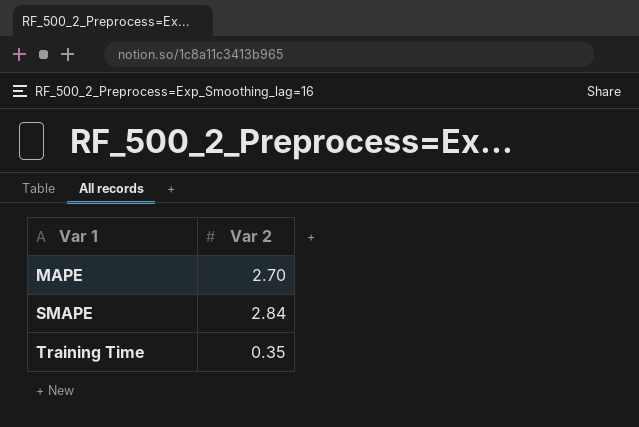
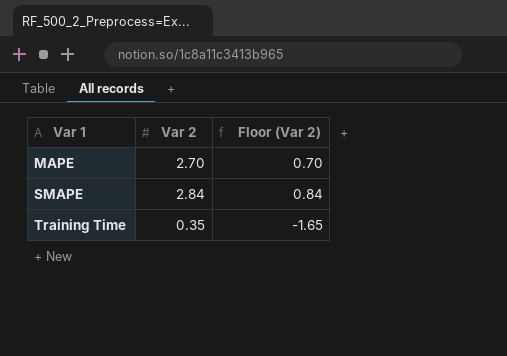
column Floor (Var 2) | formula: none -> [Var 2] - 2

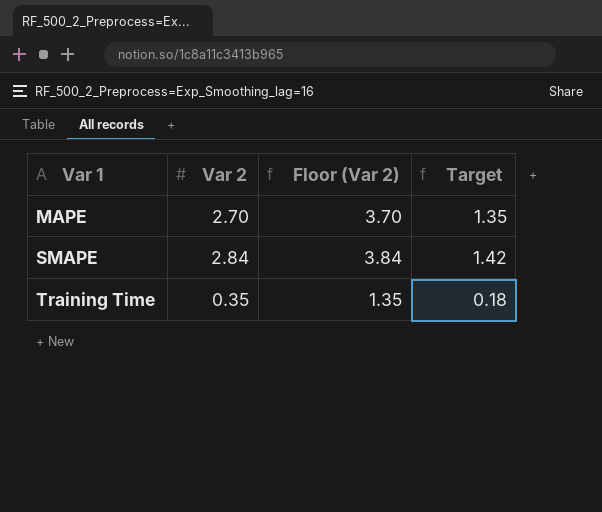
column Floor (Var 2) | formula: [Var 2] - 2 -> [Var 2] + 1
column Target | formula: none -> [Var 2] * 0.5

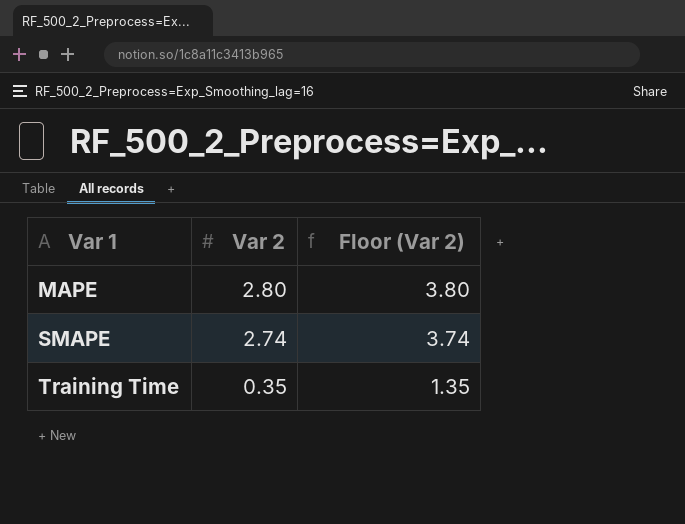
column Target | formula: [Var 2] * 0.5 -> none
MAPE | Var 2: 2.70 -> 2.80
MAPE | Floor (Var 2): 3.70 -> 3.80
SMAPE | Var 2: 2.84 -> 2.74
SMAPE | Floor (Var 2): 3.84 -> 3.74

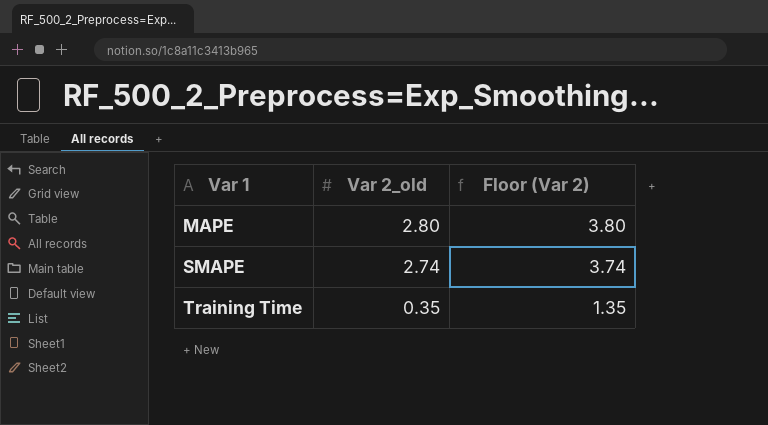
column name: Var 2 -> Var 2_old

